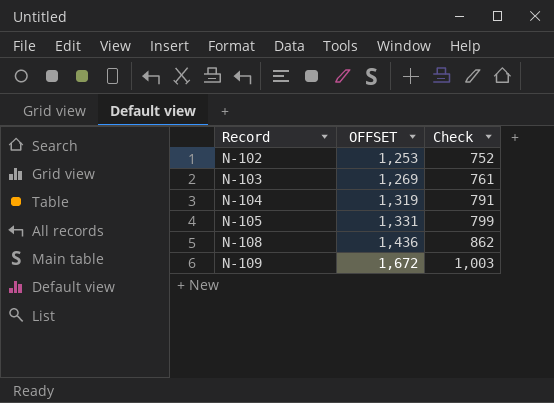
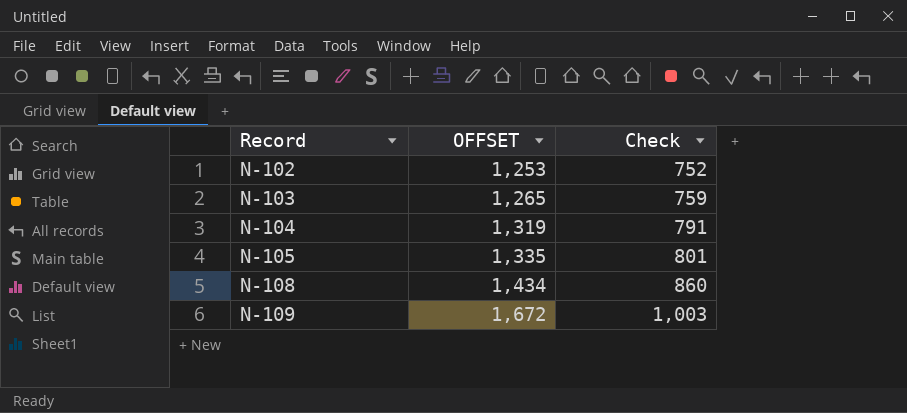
N-103 | OFFSET: 1,269 -> 1,265
N-103 | Check: 761 -> 759
N-105 | OFFSET: 1,331 -> 1,335
N-105 | Check: 799 -> 801
N-108 | OFFSET: 1,436 -> 1,434
N-108 | Check: 862 -> 860

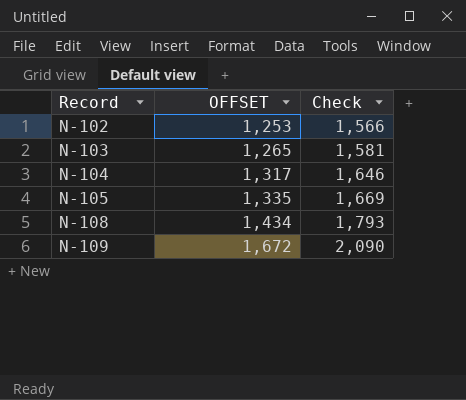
column Check | formula: [OFFSET] * 0.6 -> [OFFSET] * 1.25
N-104 | OFFSET: 1,319 -> 1,317

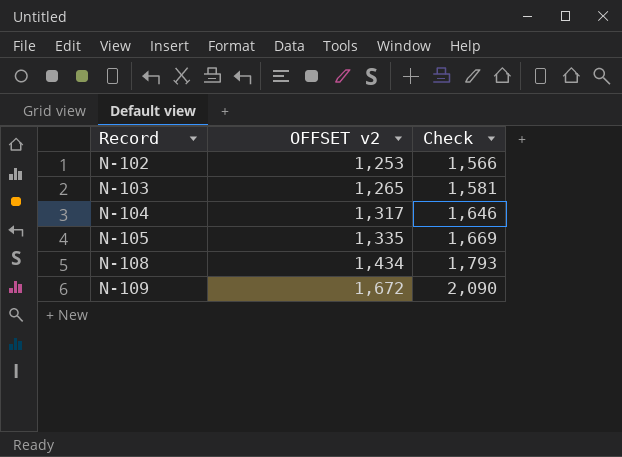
column name: OFFSET -> OFFSET v2

